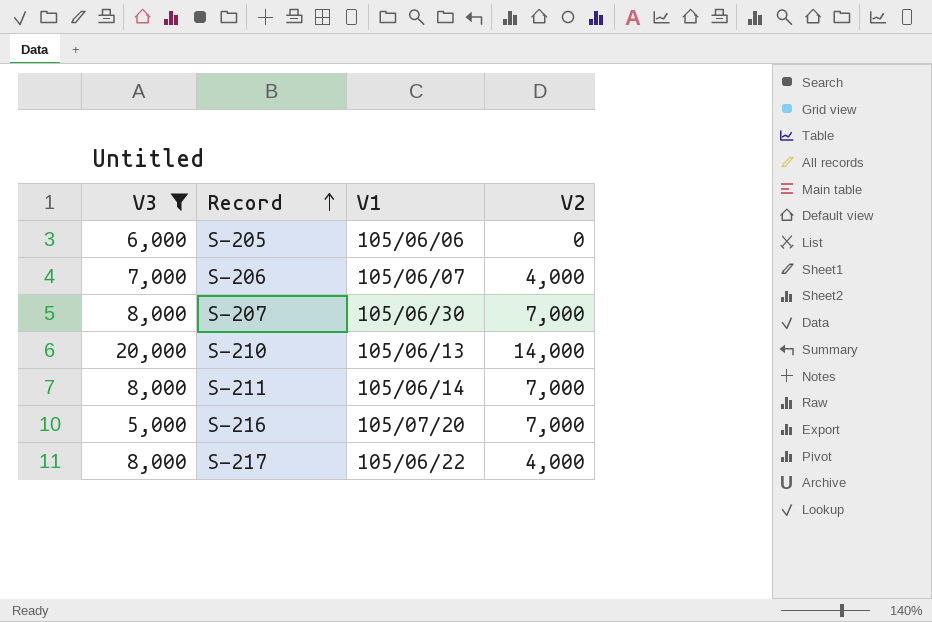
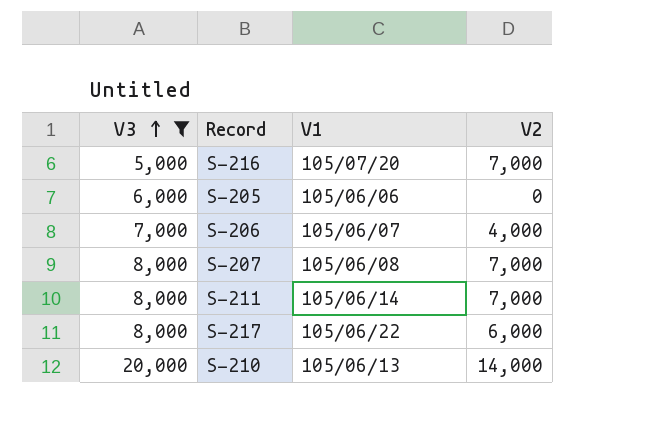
row order: Record ascending -> V3 ascending
S-207 | V1: 105/06/30 -> 105/06/08
S-217 | V2: 4,000 -> 6,000

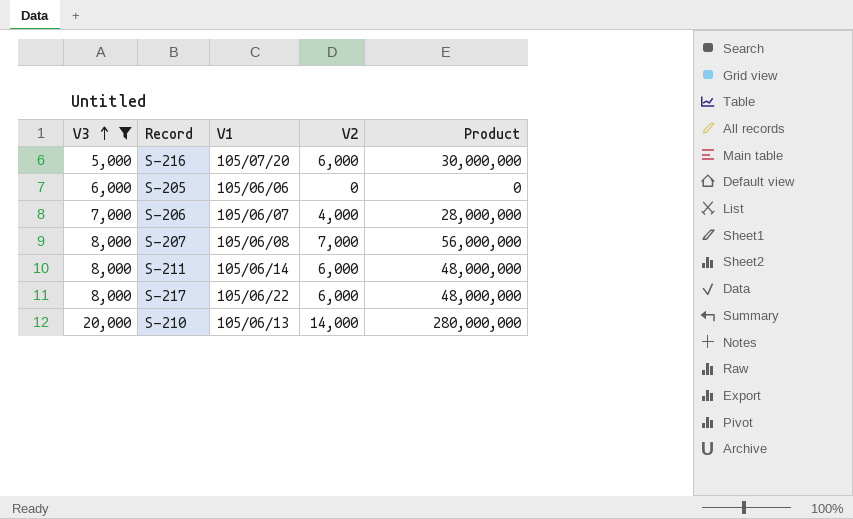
column Product | formula: none -> [V3] * [V2]
S-216 | V2: 7,000 -> 6,000
S-211 | V2: 7,000 -> 6,000

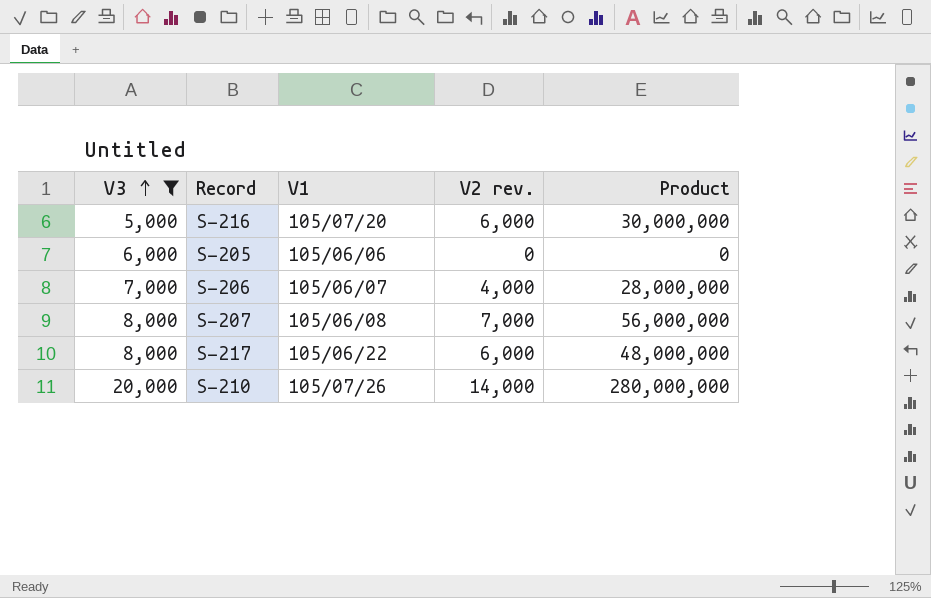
column name: V2 -> V2 rev.
row S-211: 8,000 | 105/06/14 | 6,000 | 48,000,000 -> none
S-210 | V1: 105/06/13 -> 105/07/26

